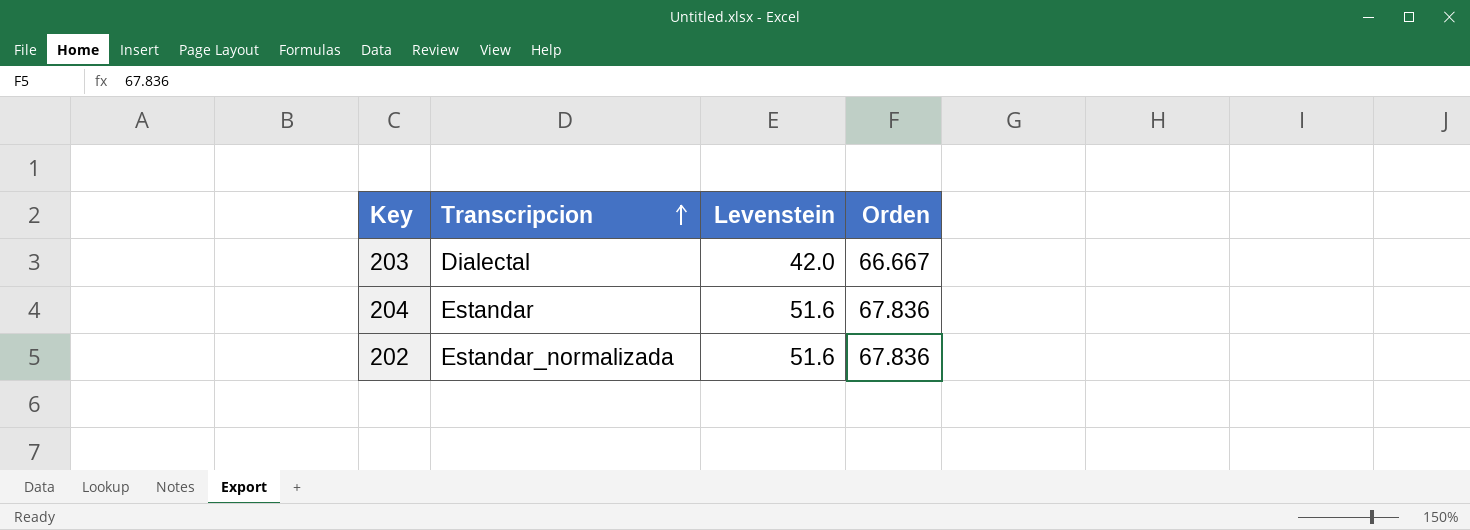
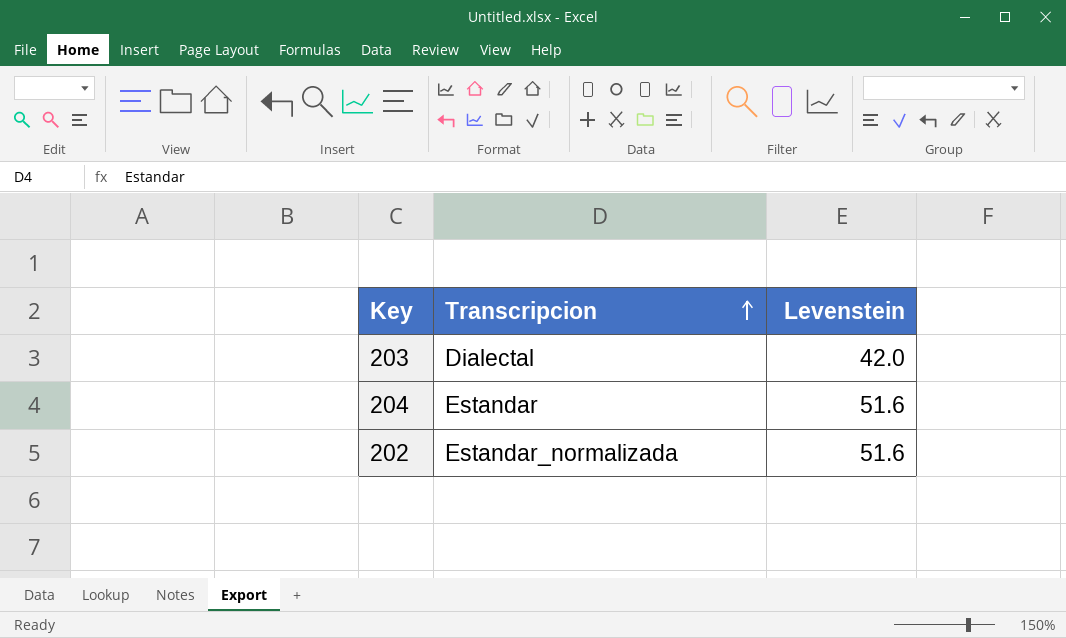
column Orden | position: 4 -> none

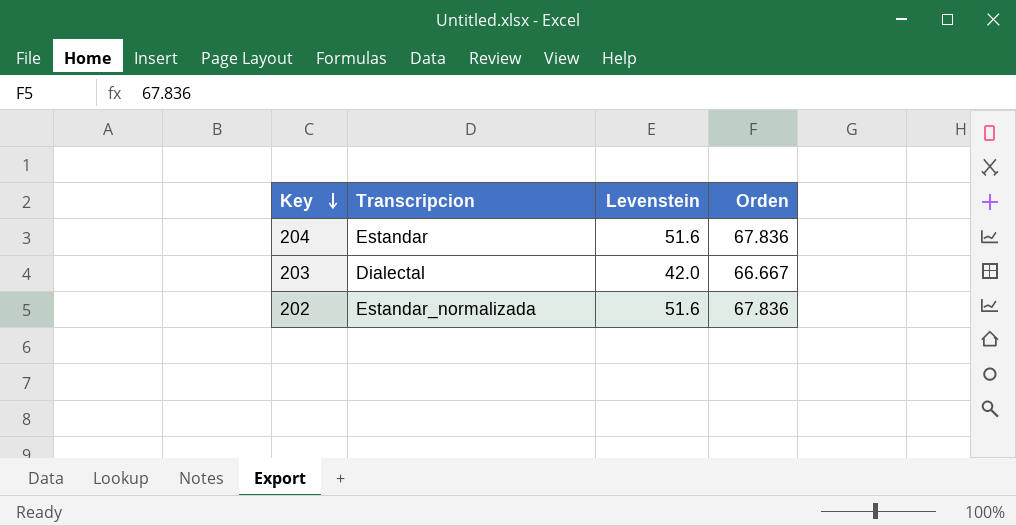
row order: Transcripcion ascending -> Key descending
column Orden | position: none -> 4

